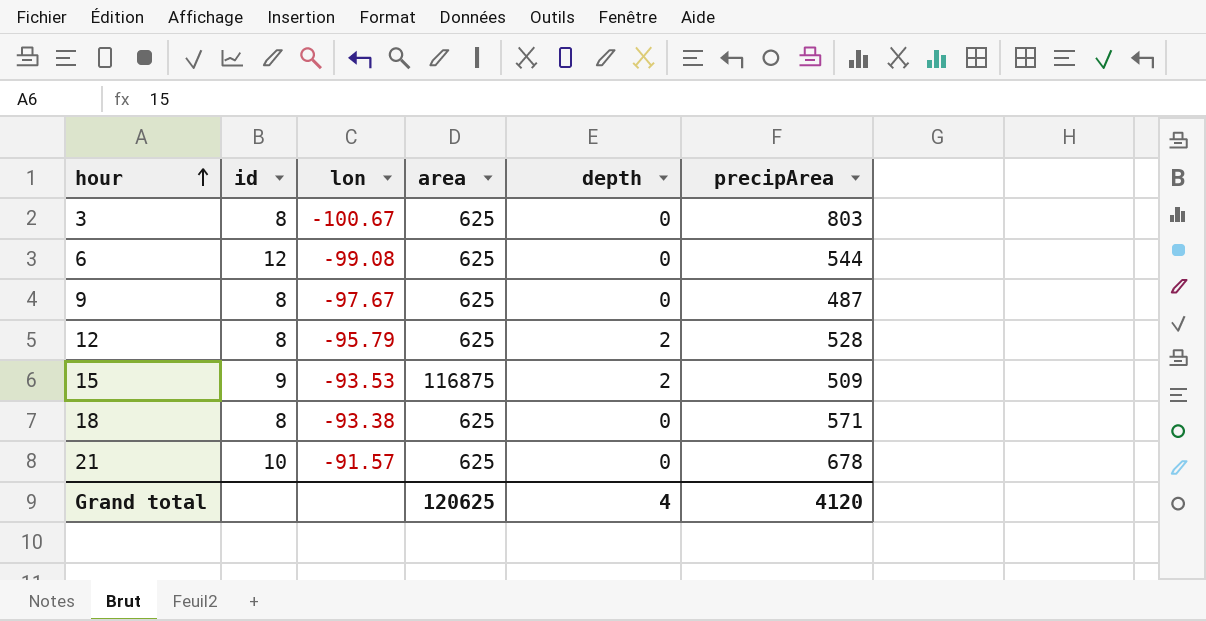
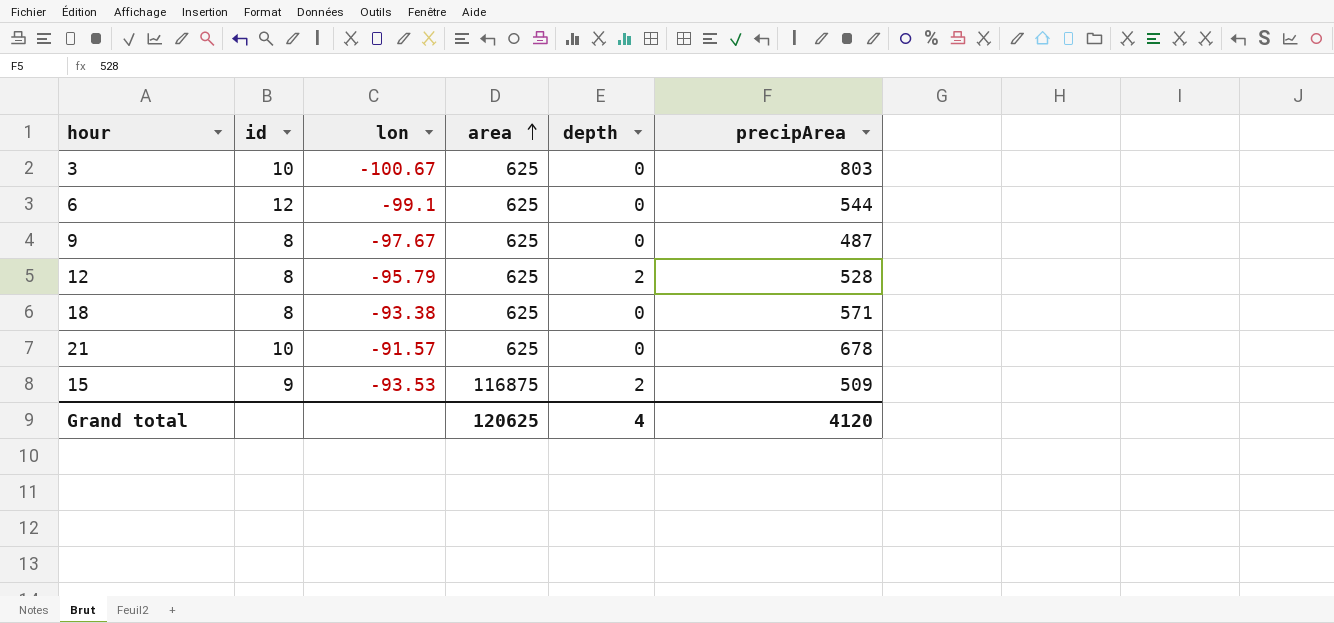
row order: hour ascending -> area ascending
3 | id: 8 -> 10
6 | lon: -99.08 -> -99.1

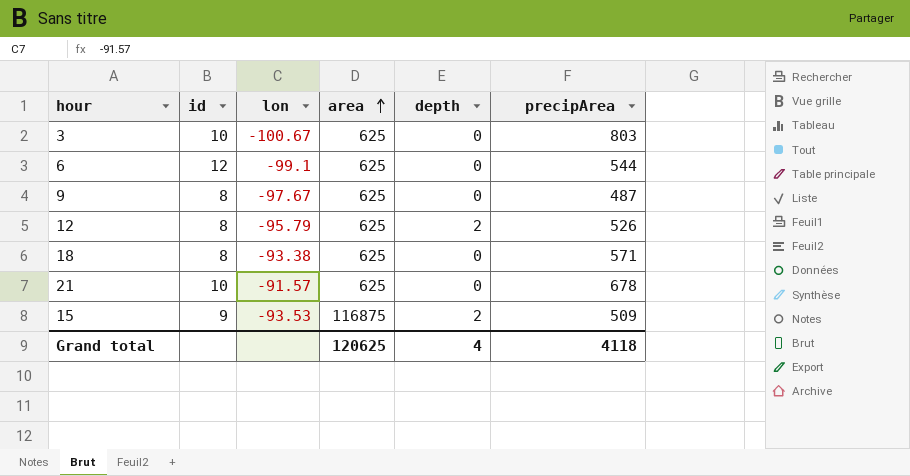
12 | precipArea: 528 -> 526
Grand total | precipArea: 4120 -> 4118

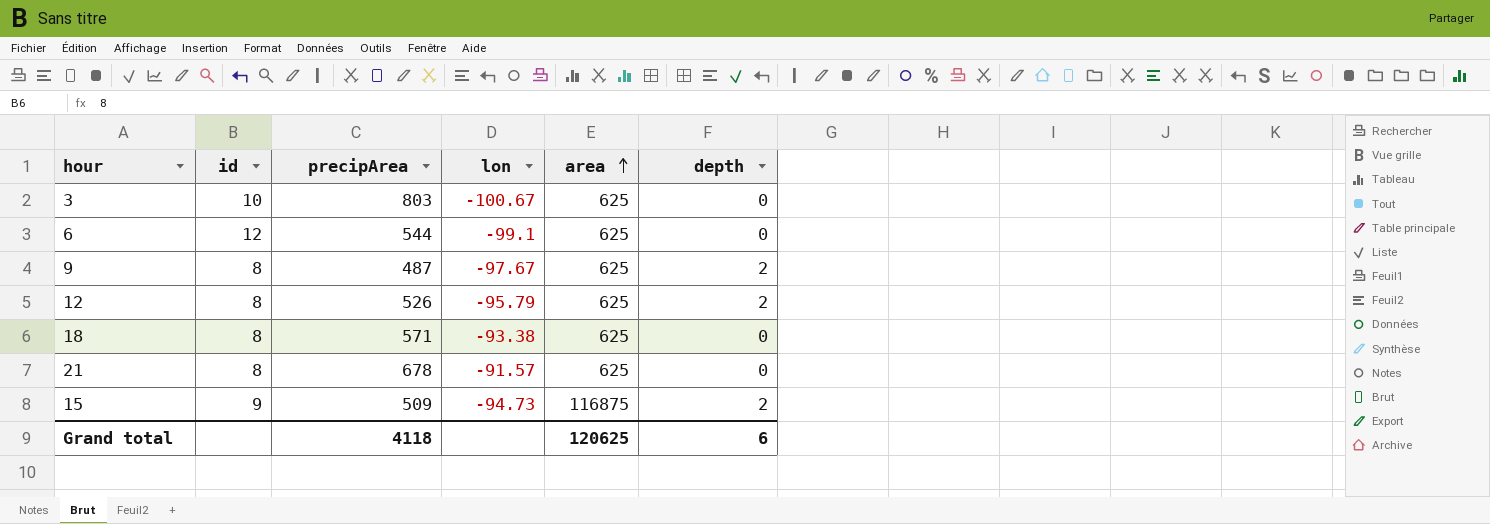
column precipArea | position: 6 -> 3
9 | depth: 0 -> 2
21 | id: 10 -> 8
15 | lon: -93.53 -> -94.73
Grand total | depth: 4 -> 6

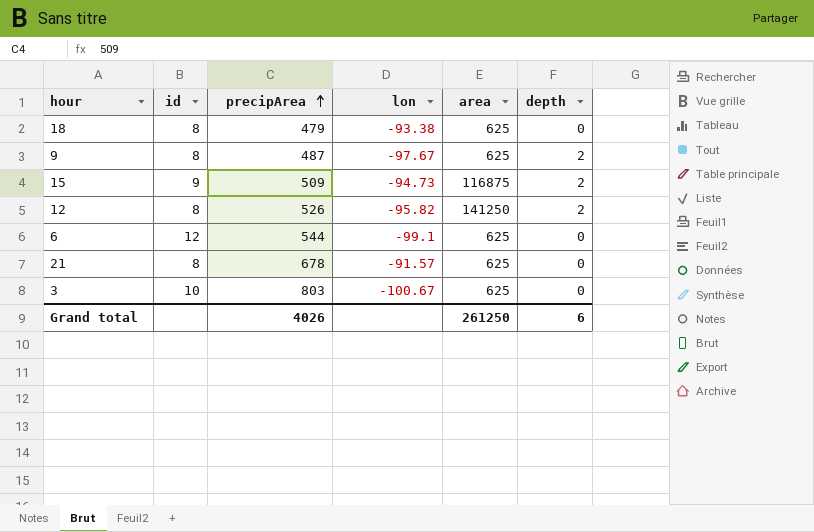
row order: area ascending -> precipArea ascending
18 | precipArea: 571 -> 479
12 | lon: -95.79 -> -95.82
12 | area: 625 -> 141250
Grand total | precipArea: 4118 -> 4026
Grand total | area: 120625 -> 261250

